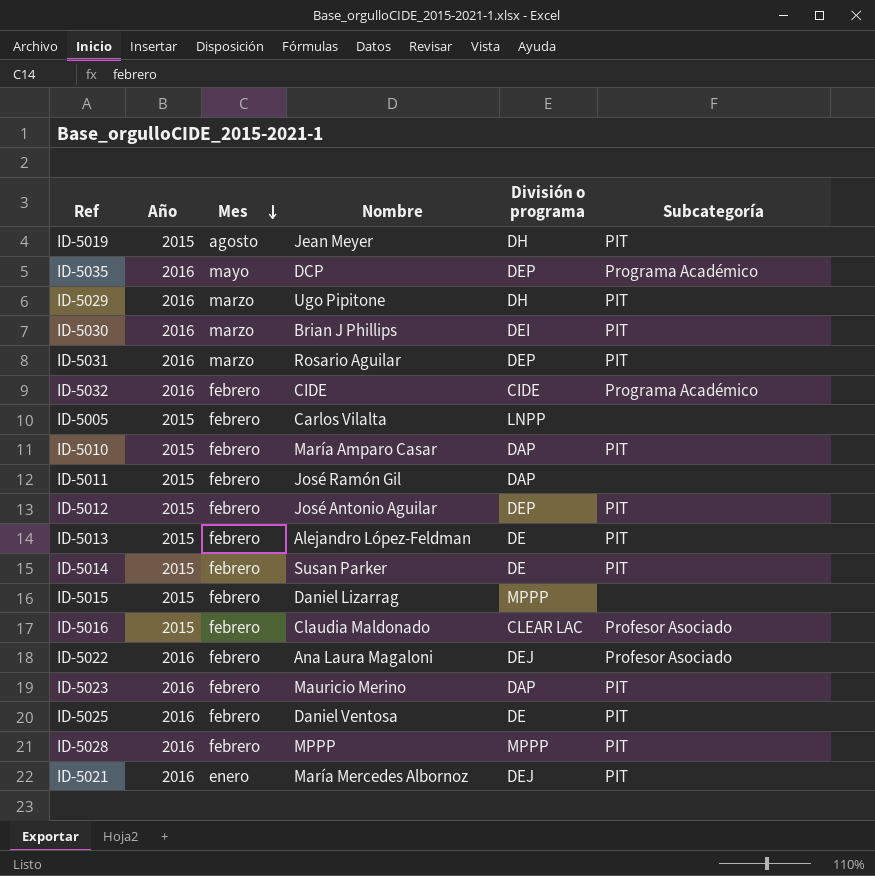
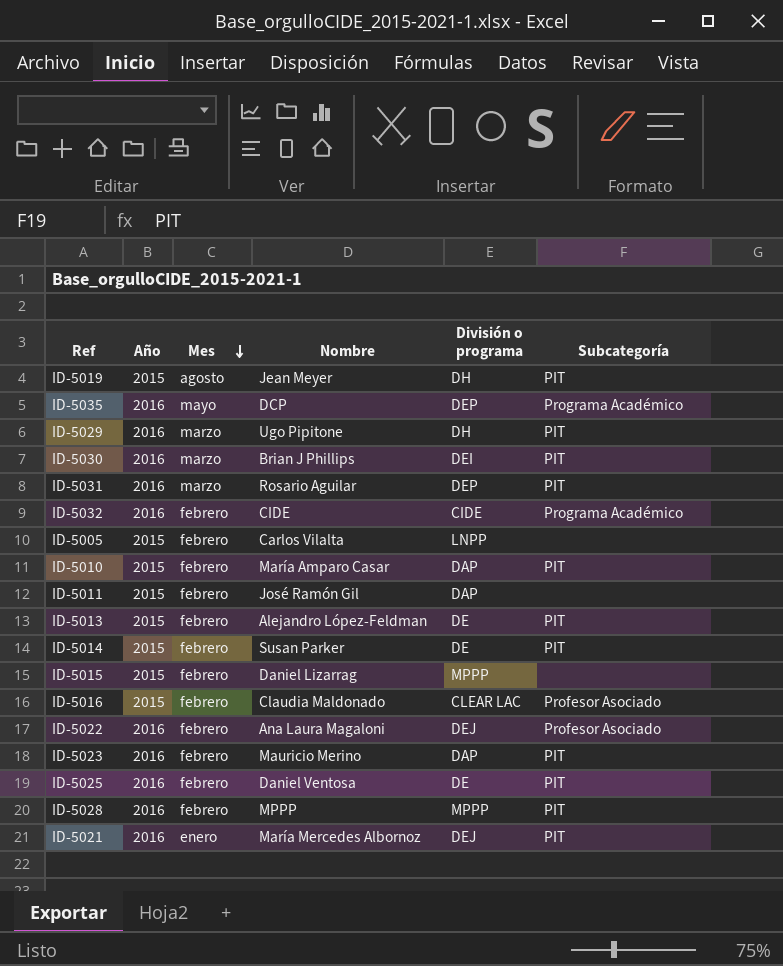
row ID-5012: 2015 | febrero | José Antonio Aguilar | DEP | PIT -> none

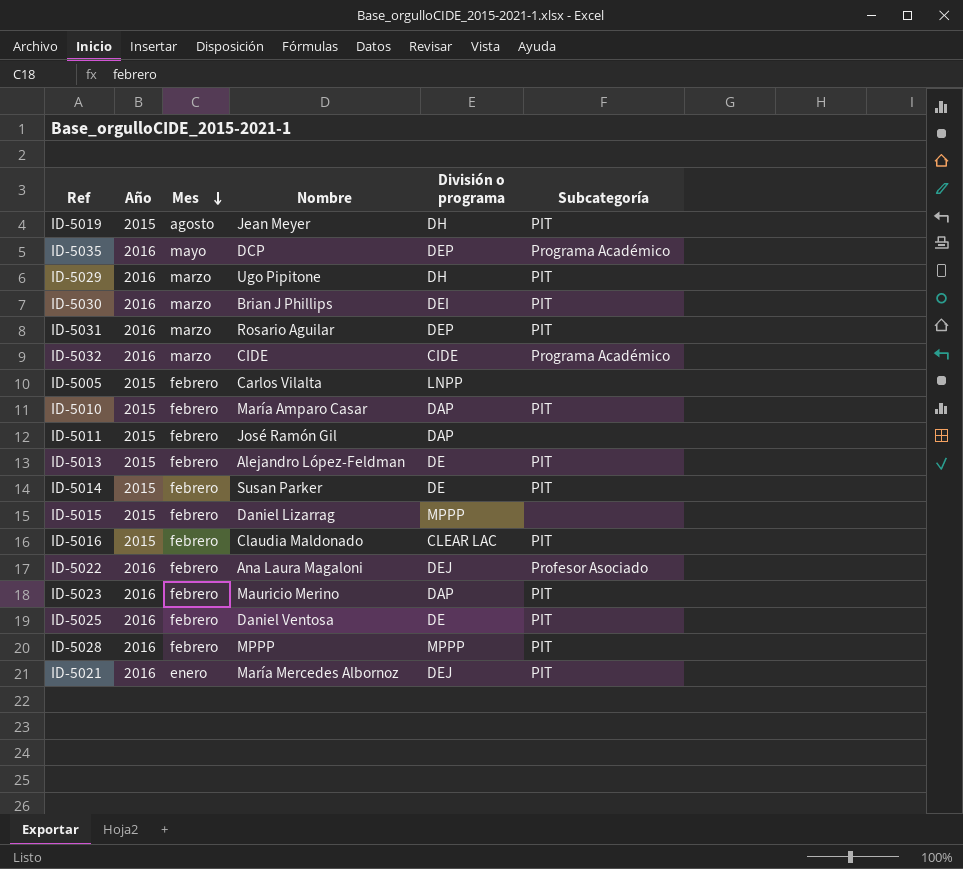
ID-5032 | Mes: febrero -> marzo
ID-5016 | Subcategoría: Profesor Asociado -> PIT

